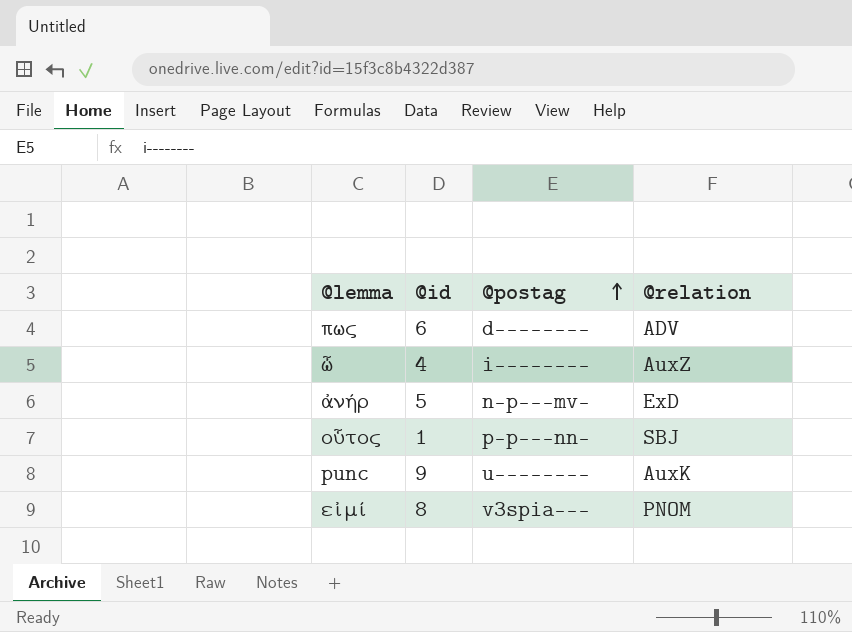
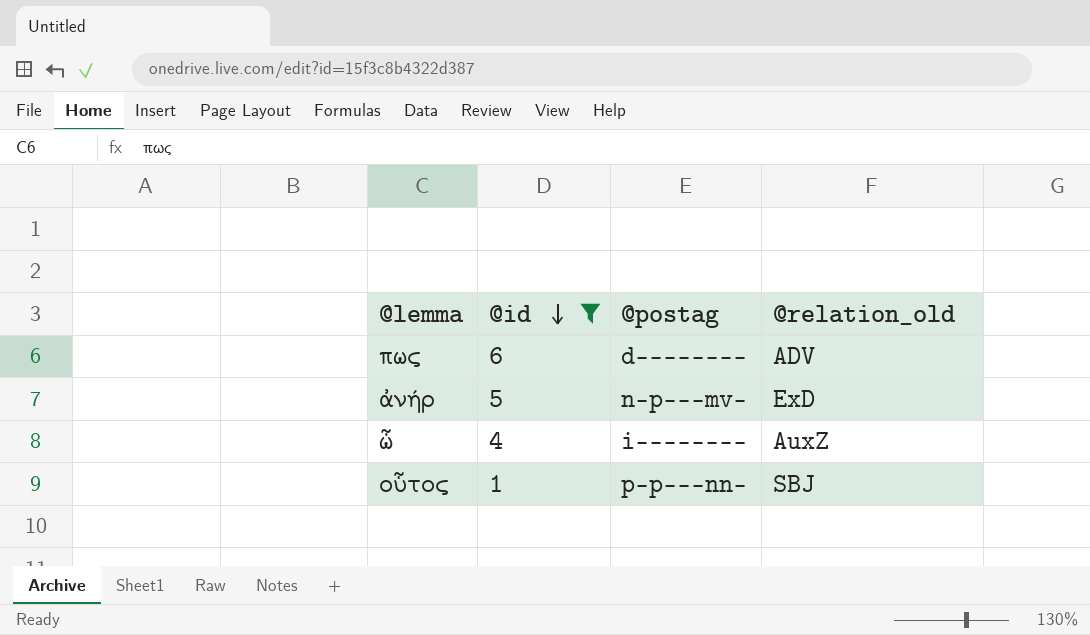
filter: none -> @id <= 6
row order: @postag ascending -> @id descending
column name: @relation -> @relation_old

